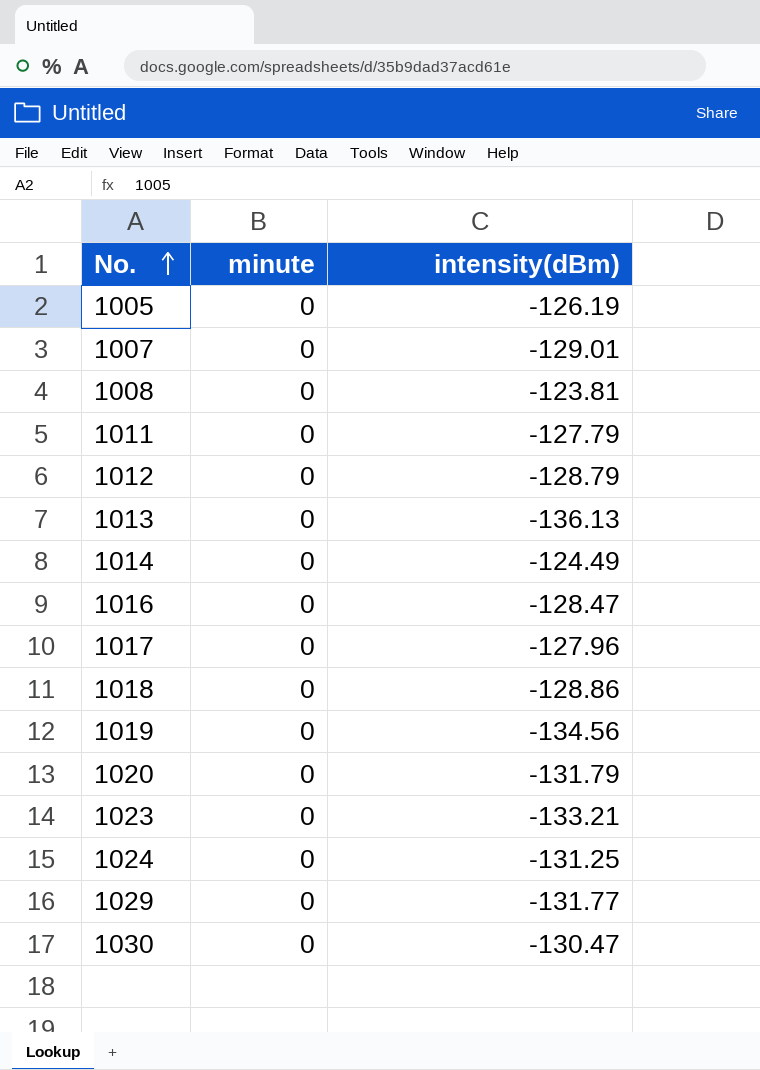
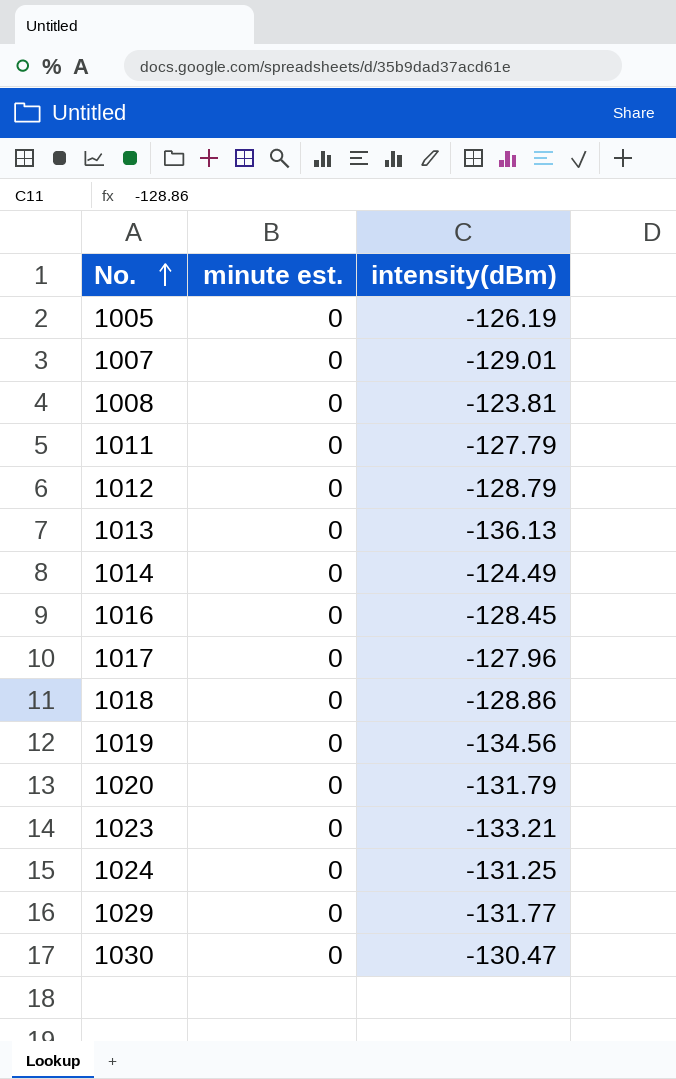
column name: minute -> minute est.
1016 | intensity(dBm): -128.47 -> -128.45

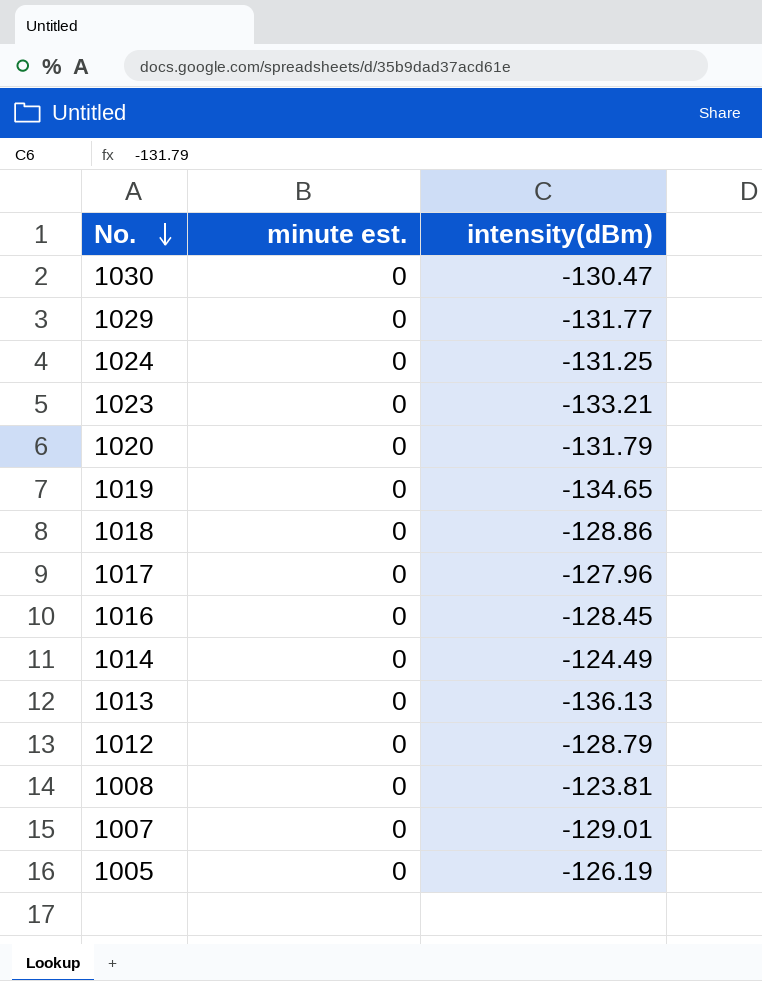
row order: No. ascending -> No. descending
row 1011: 0 | -127.79 -> none
1019 | intensity(dBm): -134.56 -> -134.65

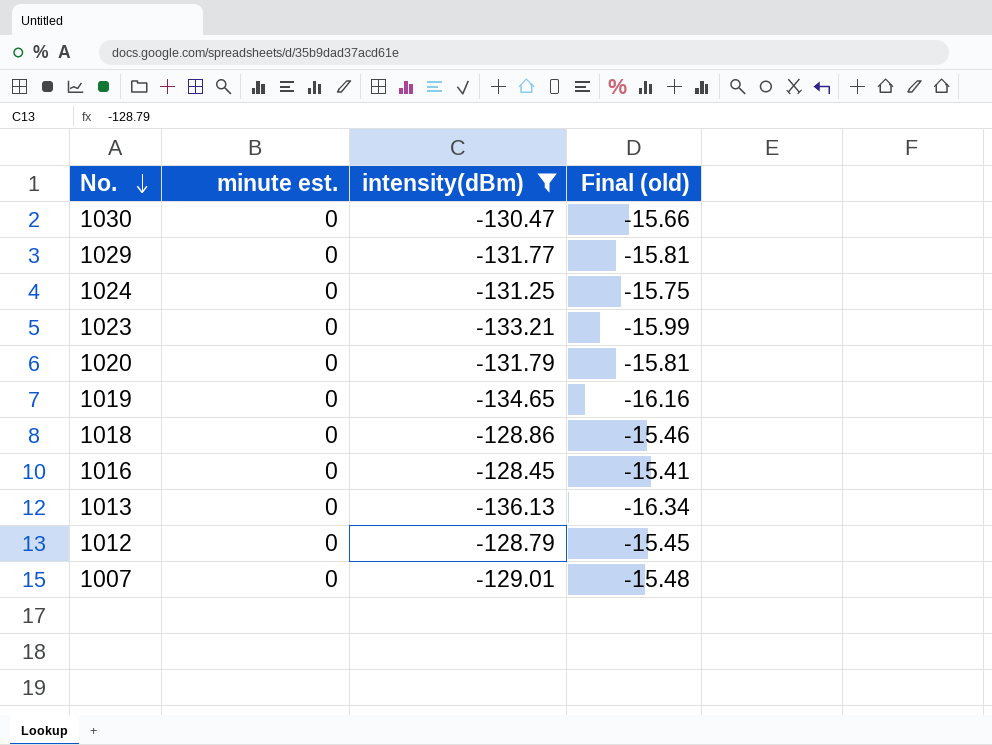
filter: none -> intensity(dBm) <= -128.45
column Final (old) | formula: none -> [intensity(dBm)] * 0.12

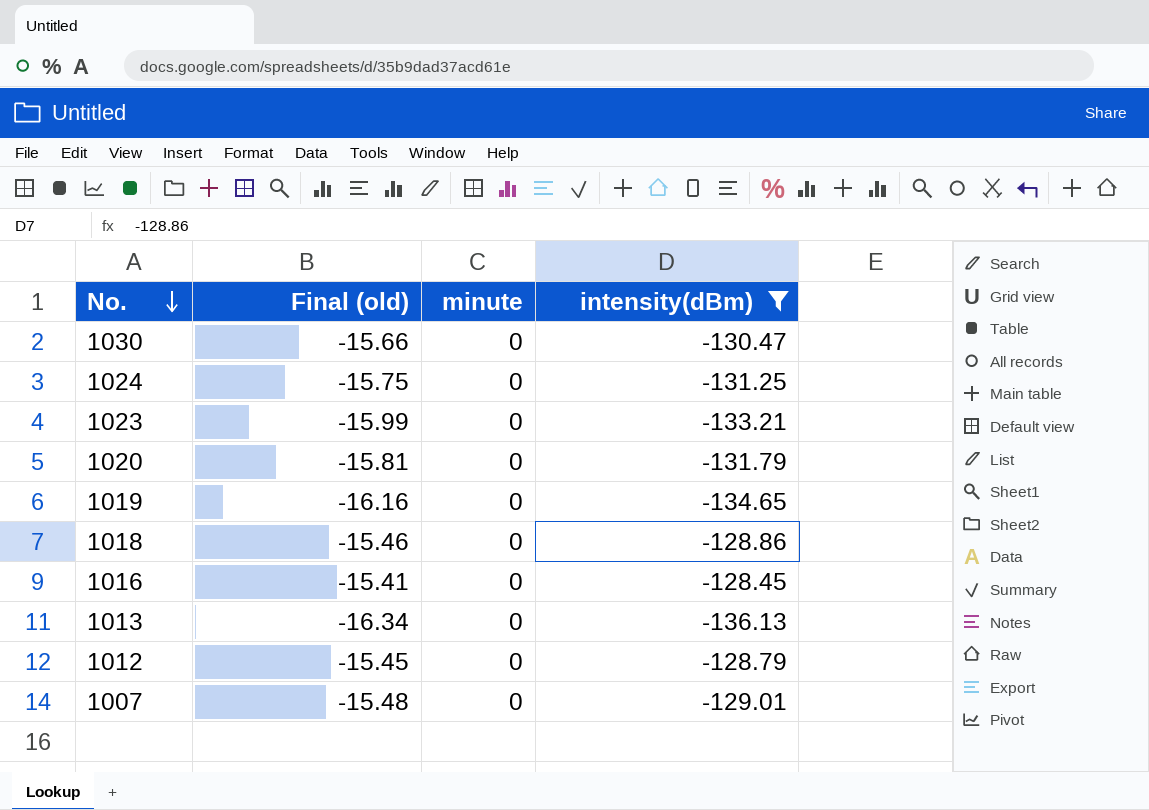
column Final (old) | position: 4 -> 2
column name: minute est. -> minute
row 1029: 0 | -131.77 | -15.81 -> none

